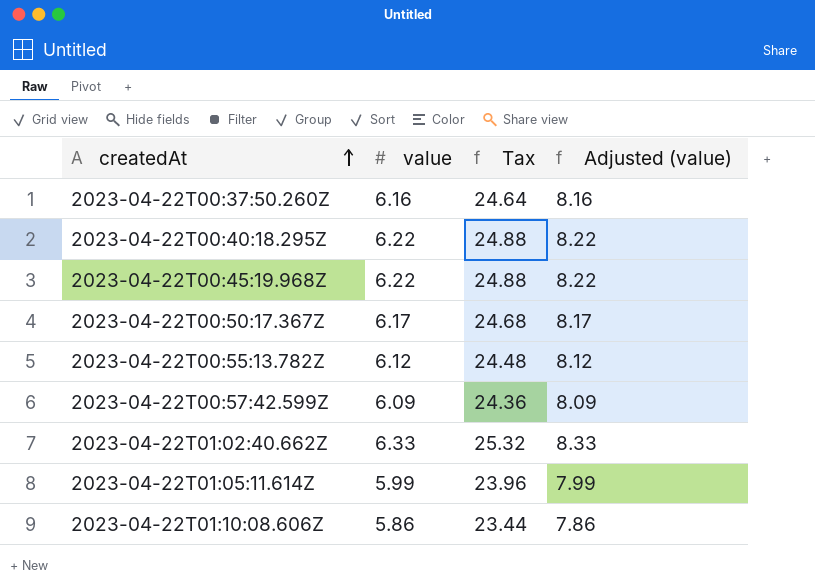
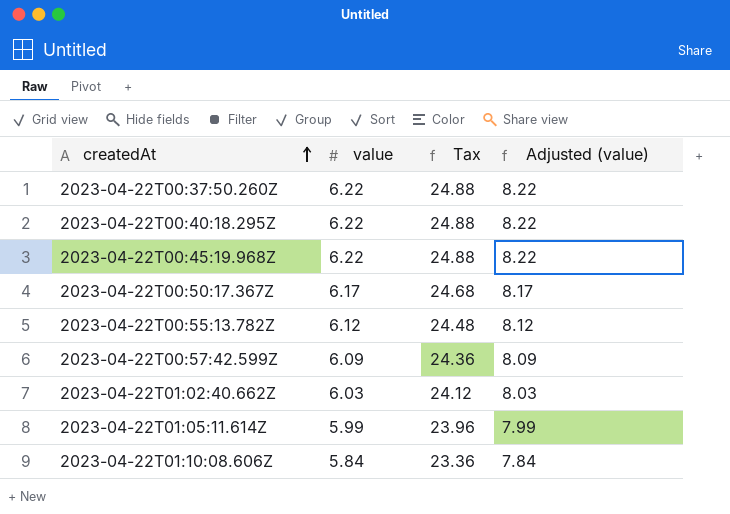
2023-04-22T00:37:50.260Z | value: 6.16 -> 6.22
2023-04-22T00:37:50.260Z | Tax: 24.64 -> 24.88
2023-04-22T00:37:50.260Z | Adjusted (value): 8.16 -> 8.22
2023-04-22T01:02:40.662Z | value: 6.33 -> 6.03
2023-04-22T01:02:40.662Z | Tax: 25.32 -> 24.12
2023-04-22T01:02:40.662Z | Adjusted (value): 8.33 -> 8.03
2023-04-22T01:10:08.606Z | value: 5.86 -> 5.84
2023-04-22T01:10:08.606Z | Tax: 23.44 -> 23.36
2023-04-22T01:10:08.606Z | Adjusted (value): 7.86 -> 7.84

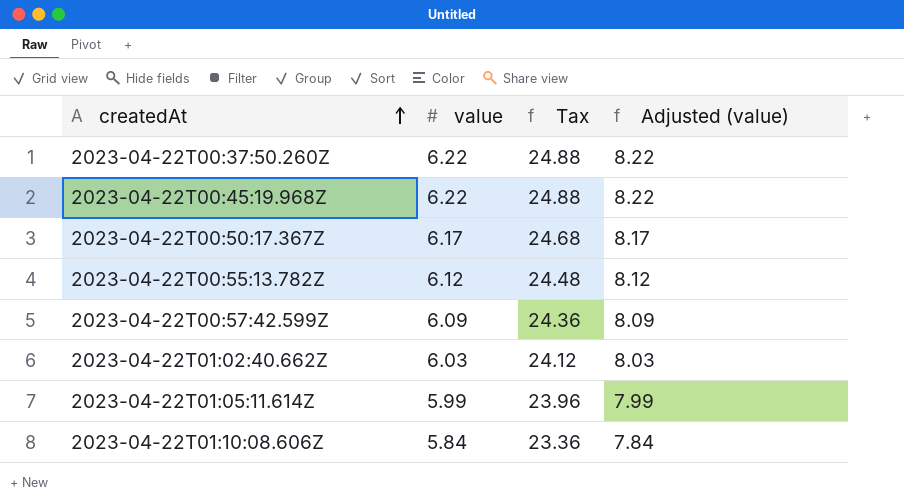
row 2023-04-22T00:40:18.295Z: 6.22 | 24.88 | 8.22 -> none

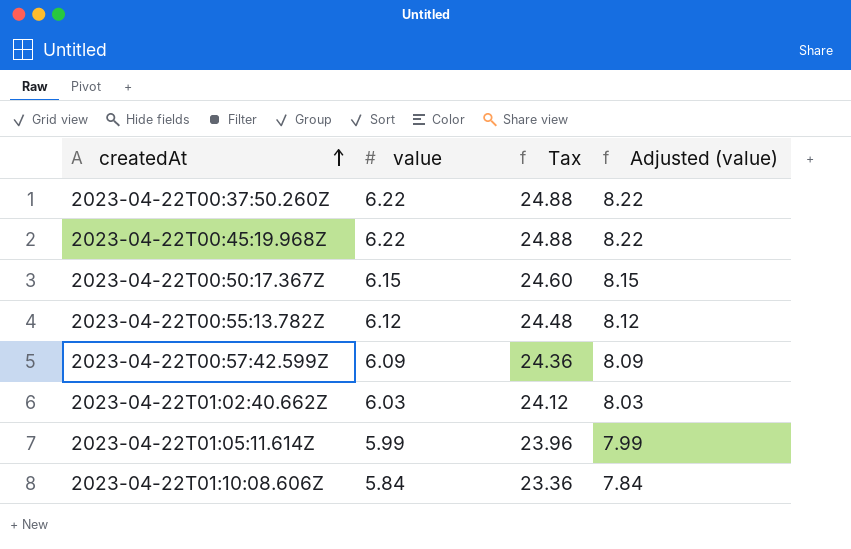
2023-04-22T00:50:17.367Z | value: 6.17 -> 6.15
2023-04-22T00:50:17.367Z | Tax: 24.68 -> 24.60
2023-04-22T00:50:17.367Z | Adjusted (value): 8.17 -> 8.15

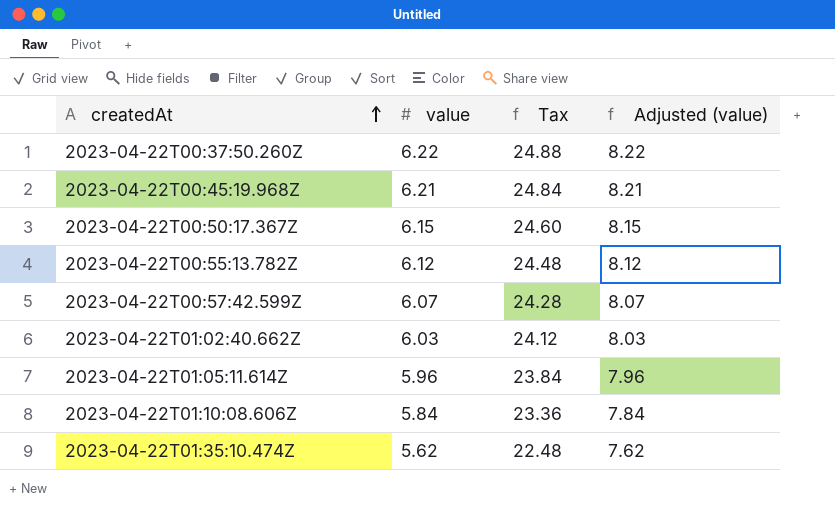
2023-04-22T00:45:19.968Z | value: 6.22 -> 6.21
2023-04-22T00:45:19.968Z | Tax: 24.88 -> 24.84
2023-04-22T00:45:19.968Z | Adjusted (value): 8.22 -> 8.21
2023-04-22T00:57:42.599Z | value: 6.09 -> 6.07
2023-04-22T00:57:42.599Z | Tax: 24.36 -> 24.28
2023-04-22T00:57:42.599Z | Adjusted (value): 8.09 -> 8.07
2023-04-22T01:05:11.614Z | value: 5.99 -> 5.96
2023-04-22T01:05:11.614Z | Tax: 23.96 -> 23.84
2023-04-22T01:05:11.614Z | Adjusted (value): 7.99 -> 7.96
row 2023-04-22T01:35:10.474Z: none -> 5.62 | 22.48 | 7.62

